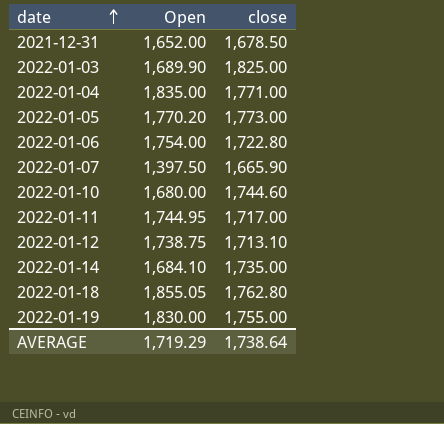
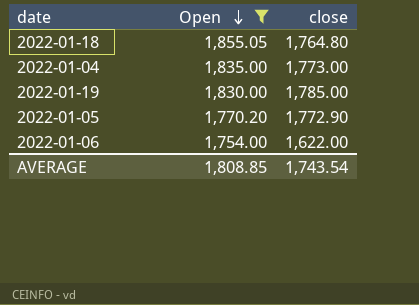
filter: none -> Open >= 1,754.00
row order: date ascending -> Open descending
2022-01-18 | close: 1,762.80 -> 1,764.80
2022-01-04 | close: 1,771.00 -> 1,773.00
2022-01-19 | close: 1,755.00 -> 1,785.00
2022-01-05 | close: 1,773.00 -> 1,772.90
2022-01-06 | close: 1,722.80 -> 1,622.00
AVERAGE | Open: 1,719.29 -> 1,808.85
AVERAGE | close: 1,738.64 -> 1,743.54

